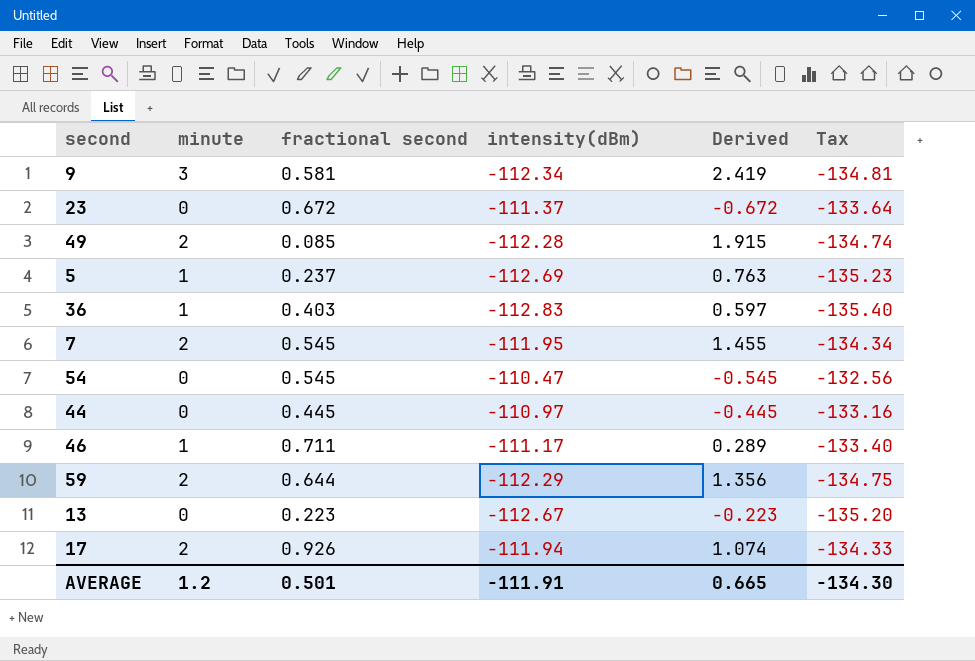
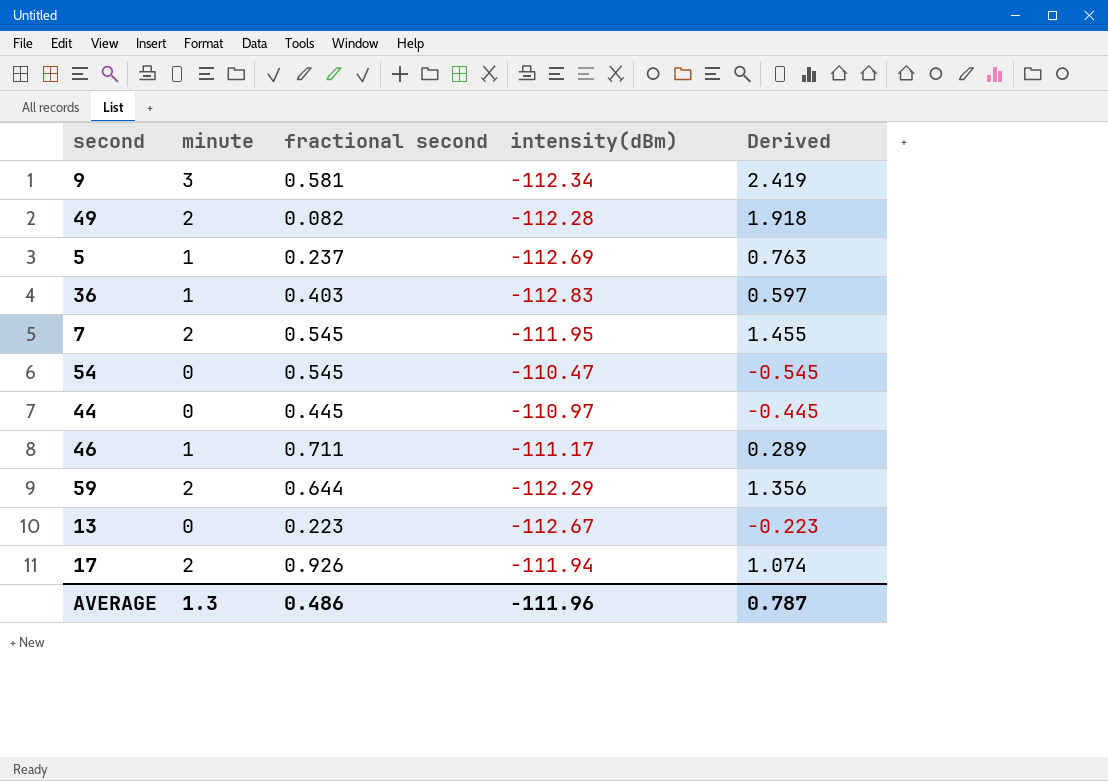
column Tax | formula: [intensity(dBm)] * 1.2 -> none
row 23: 0 | 0.672 | -111.37 | -0.672 | -133.64 -> none
49 | fractional second: 0.085 -> 0.082
49 | Derived: 1.915 -> 1.918
AVERAGE | minute: 1.2 -> 1.3
AVERAGE | fractional second: 0.501 -> 0.486
AVERAGE | intensity(dBm): -111.91 -> -111.96
AVERAGE | Derived: 0.665 -> 0.787

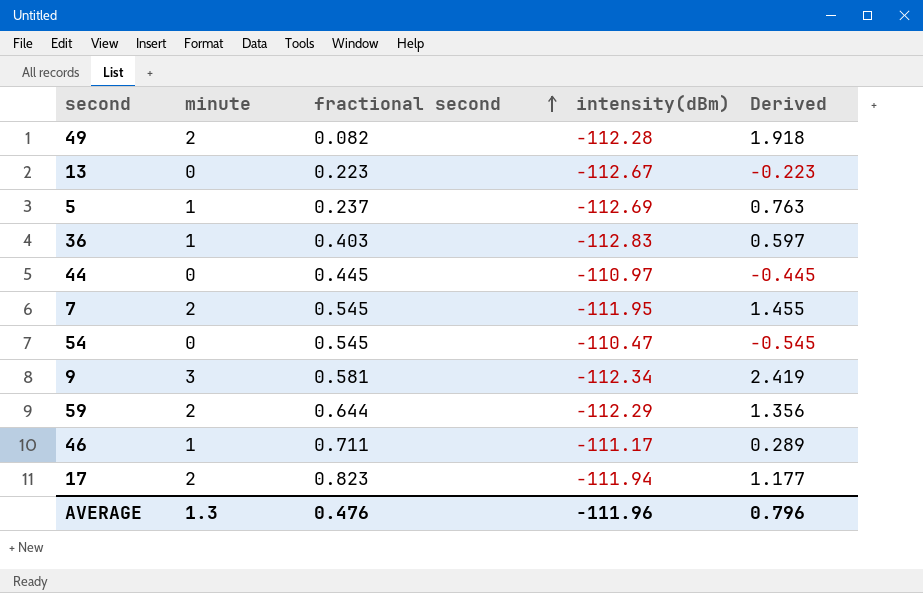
row order: none -> fractional second ascending
17 | fractional second: 0.926 -> 0.823
17 | Derived: 1.074 -> 1.177
AVERAGE | fractional second: 0.486 -> 0.476
AVERAGE | Derived: 0.787 -> 0.796

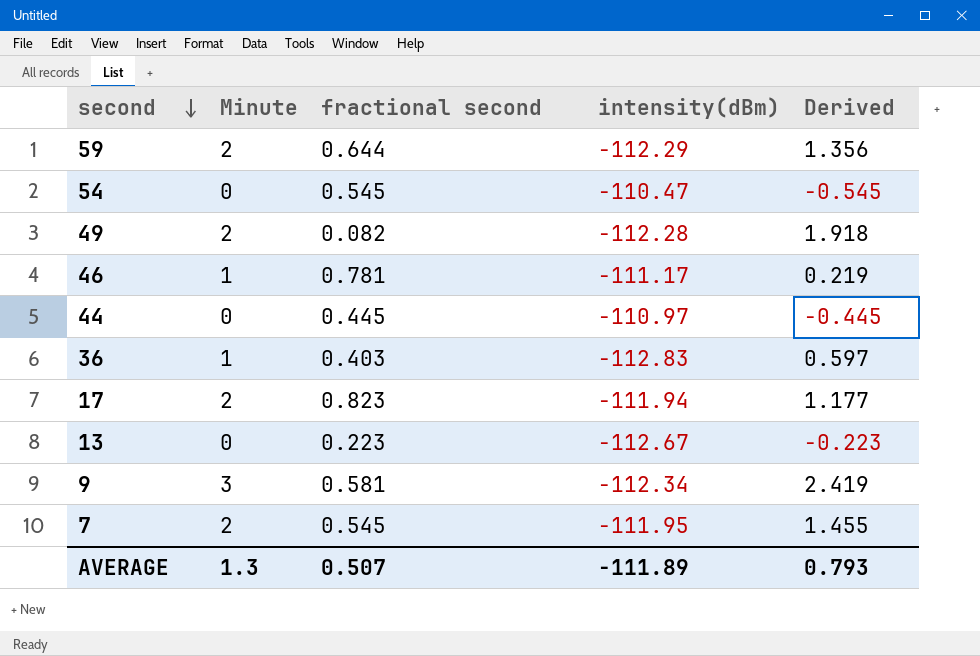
row order: fractional second ascending -> second descending
column name: minute -> Minute
row 5: 1 | 0.237 | -112.69 | 0.763 -> none
46 | fractional second: 0.711 -> 0.781
46 | Derived: 0.289 -> 0.219
AVERAGE | fractional second: 0.476 -> 0.507
AVERAGE | intensity(dBm): -111.96 -> -111.89
AVERAGE | Derived: 0.796 -> 0.793

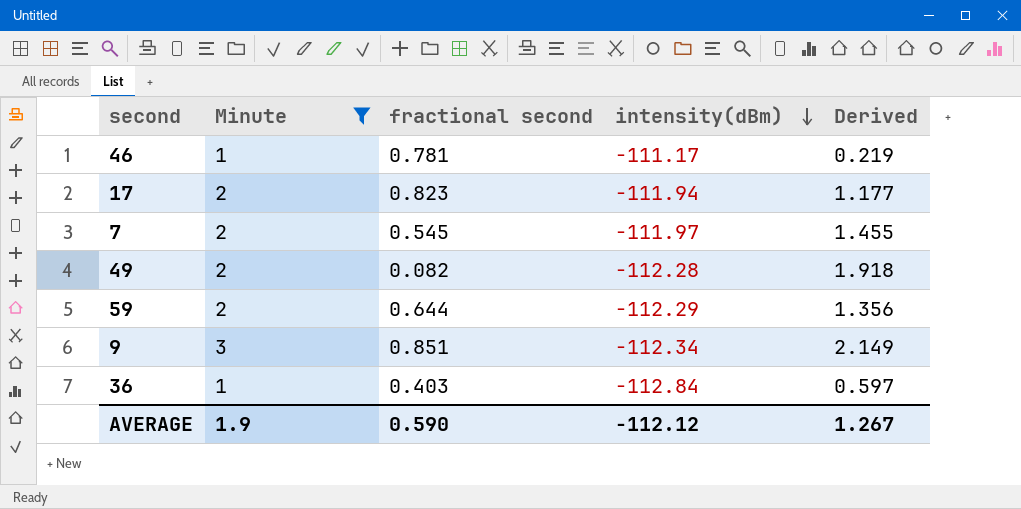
filter: none -> Minute != 0
row order: second descending -> intensity(dBm) descending
7 | intensity(dBm): -111.95 -> -111.97
9 | fractional second: 0.581 -> 0.851
9 | Derived: 2.419 -> 2.149
36 | intensity(dBm): -112.83 -> -112.84
AVERAGE | Minute: 1.3 -> 1.9
AVERAGE | fractional second: 0.507 -> 0.590
AVERAGE | intensity(dBm): -111.89 -> -112.12
AVERAGE | Derived: 0.793 -> 1.267

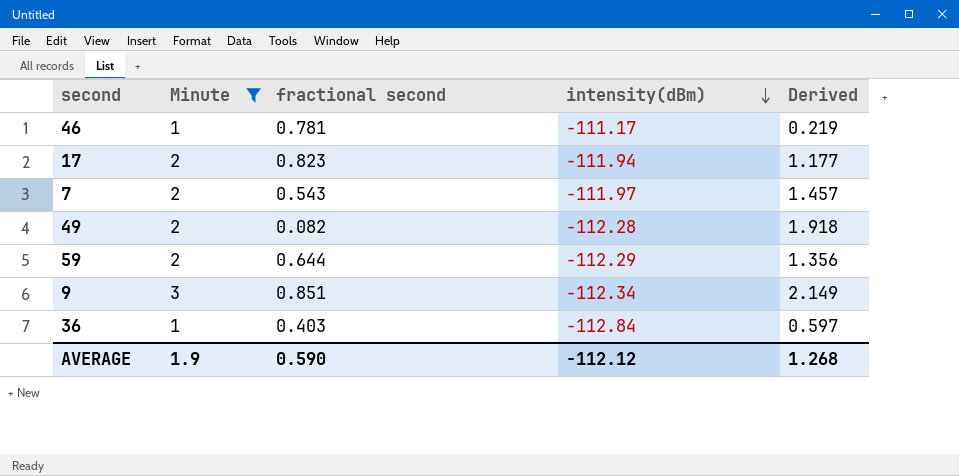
7 | fractional second: 0.545 -> 0.543
7 | Derived: 1.455 -> 1.457
AVERAGE | Derived: 1.267 -> 1.268

